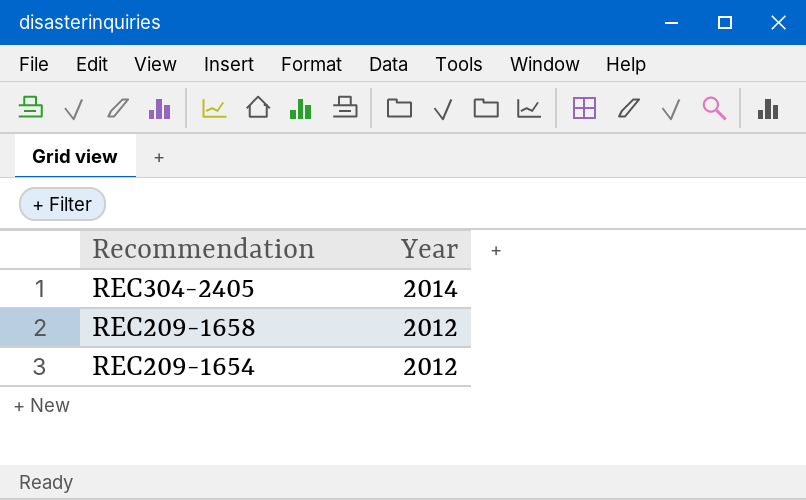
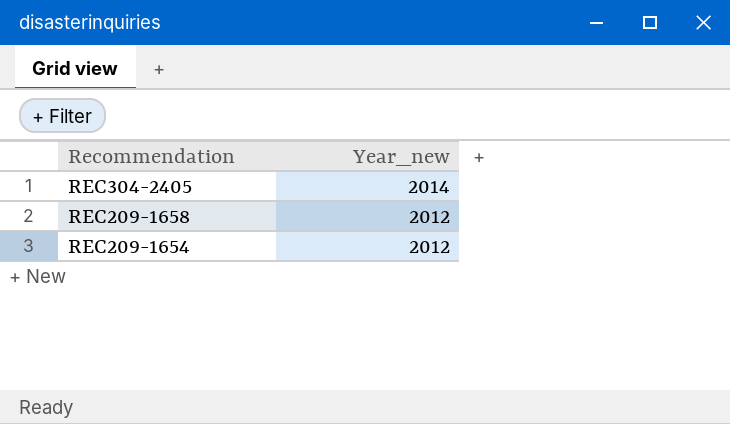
column name: Year -> Year_new

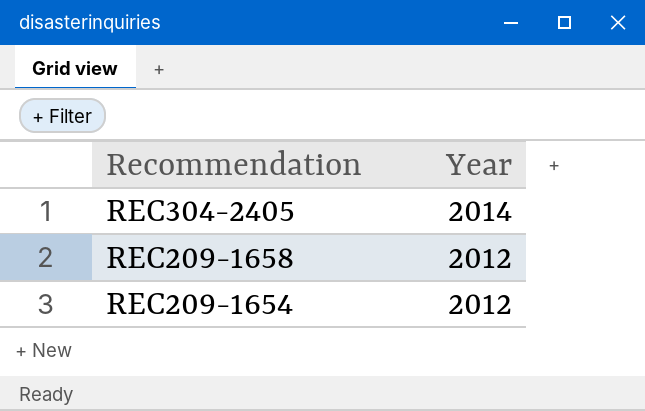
column name: Year_new -> Year

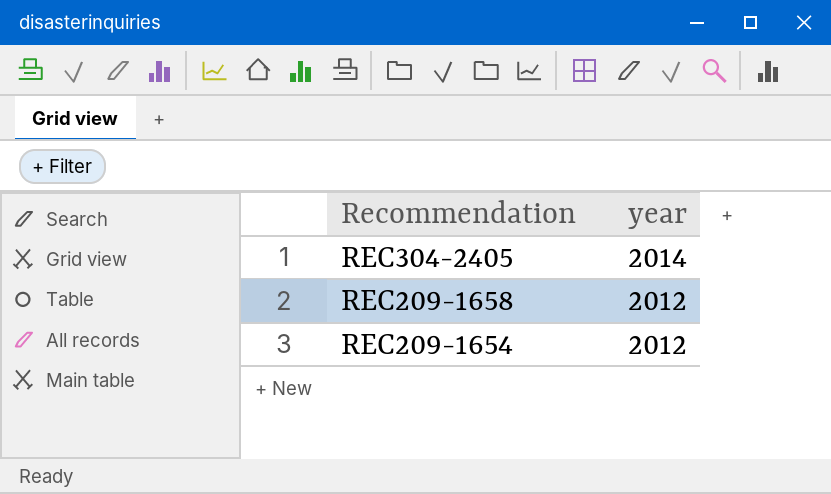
column name: Year -> year

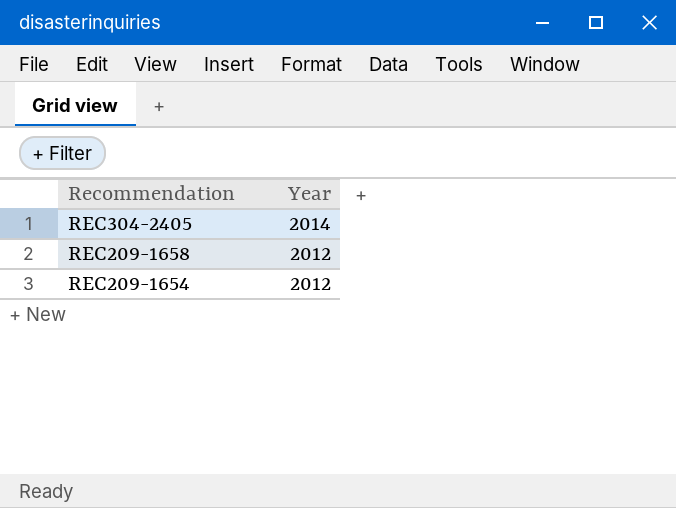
column name: year -> Year

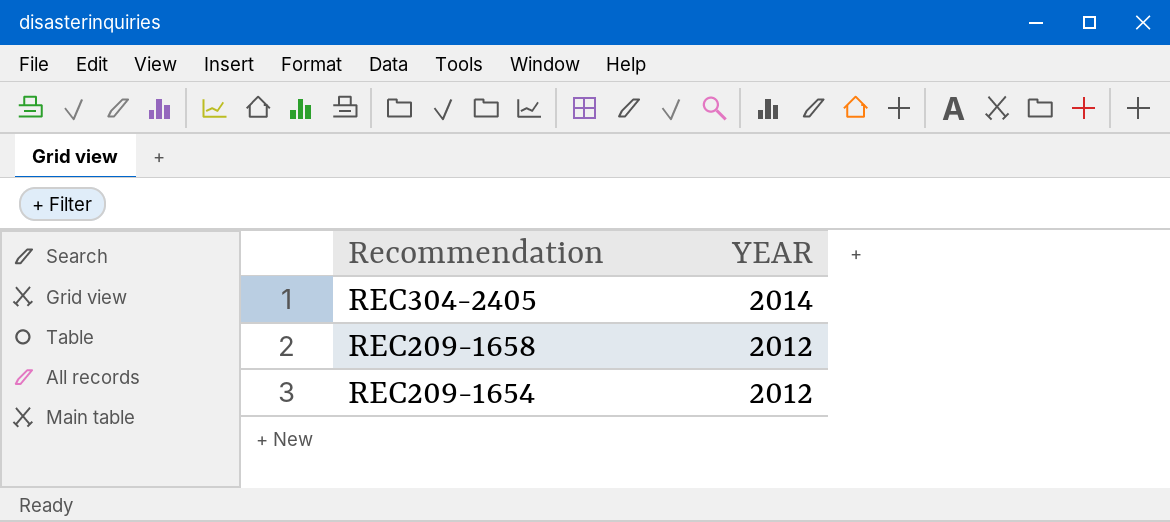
column name: Year -> YEAR

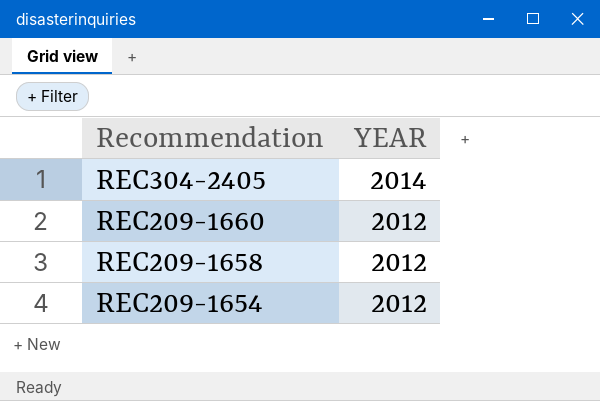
row REC209-1660: none -> 2012

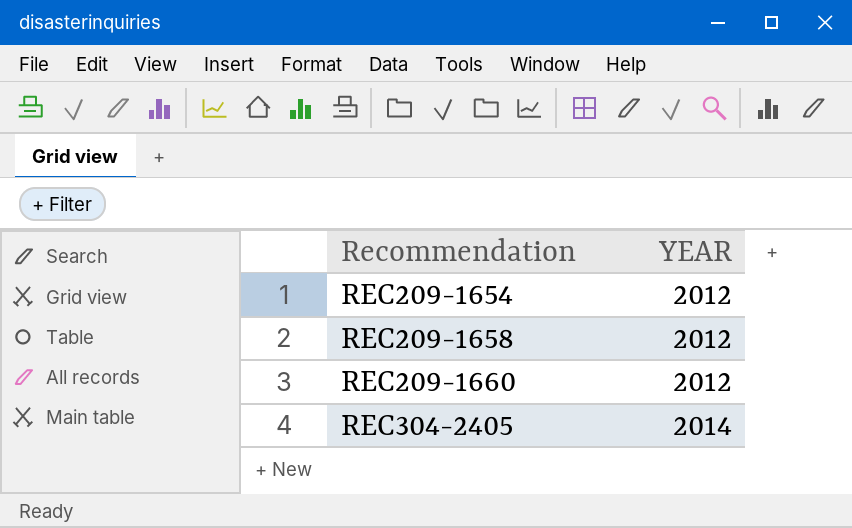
row order: Recommendation descending -> Recommendation ascending

